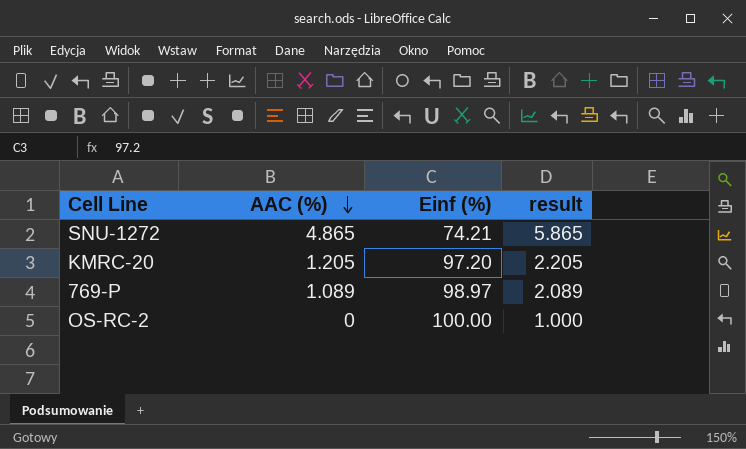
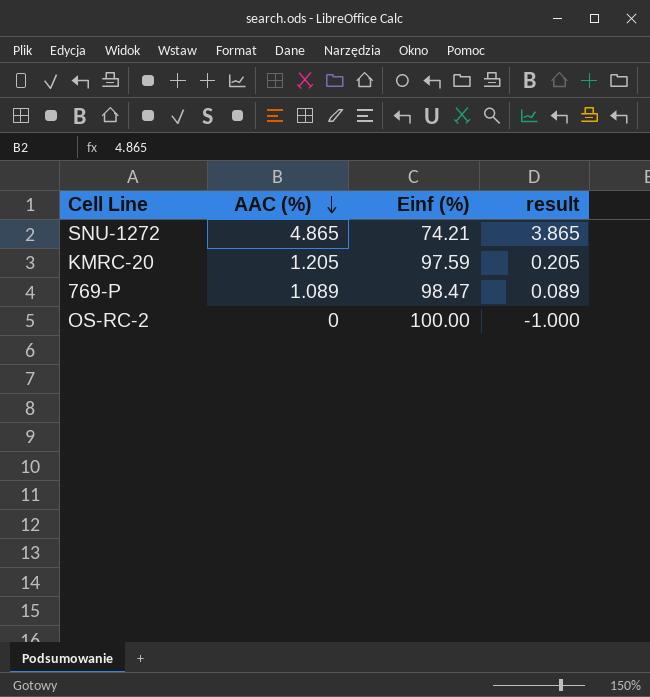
column result | formula: [AAC (%)] + 1 -> [AAC (%)] - 1
KMRC-20 | Einf (%): 97.20 -> 97.59
769-P | Einf (%): 98.97 -> 98.47

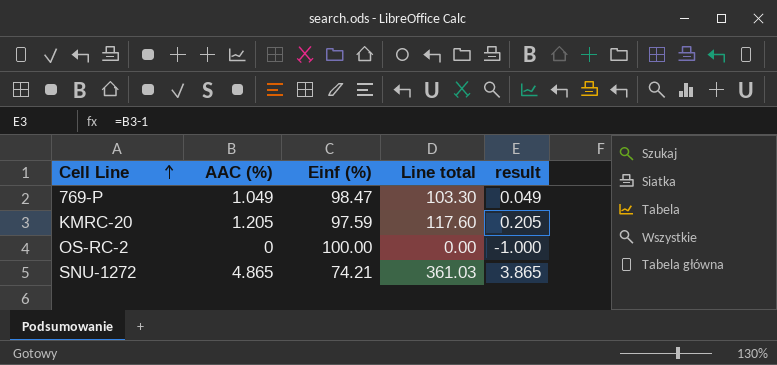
row order: AAC (%) descending -> Cell Line ascending
column Line total | formula: none -> [AAC (%)] * [Einf (%)]
769-P | AAC (%): 1.089 -> 1.049
769-P | result: 0.089 -> 0.049

